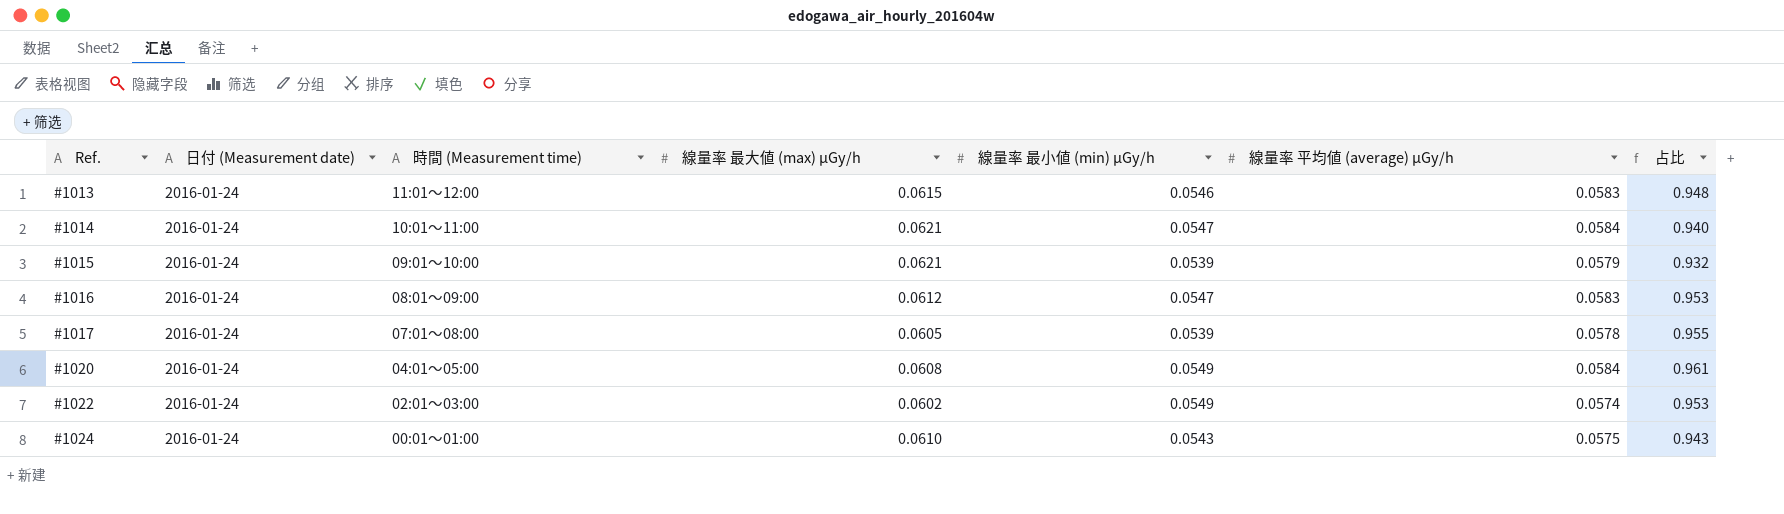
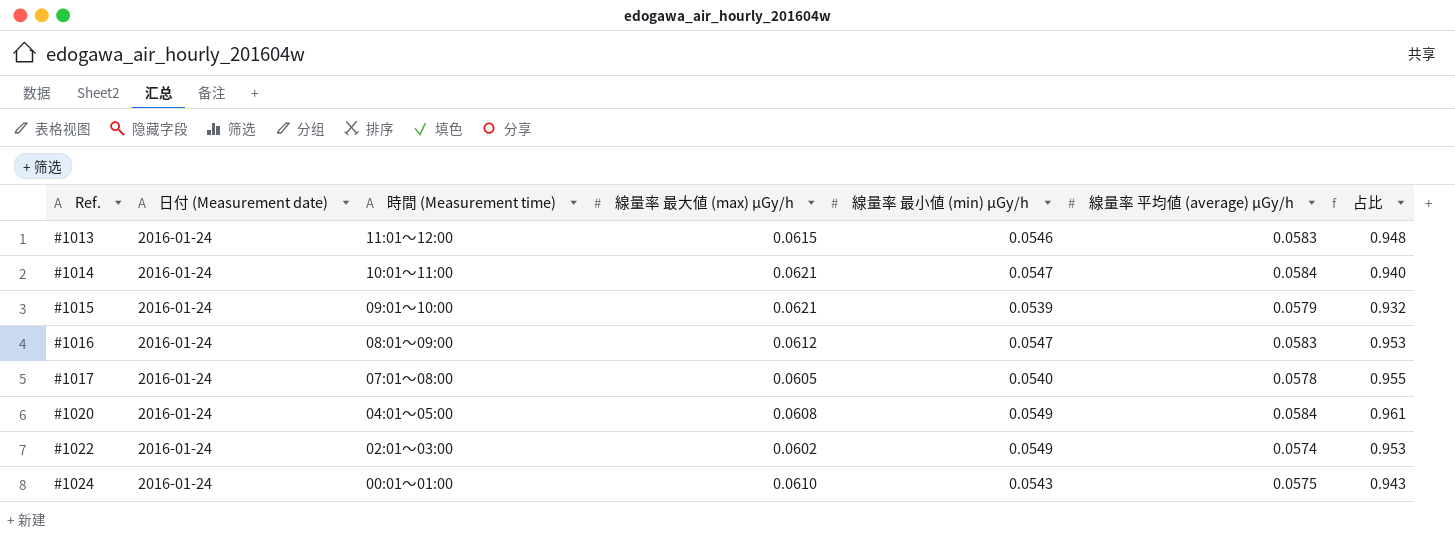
#1017 | 線量率 最小値 (min) μGy/h: 0.0539 -> 0.0540

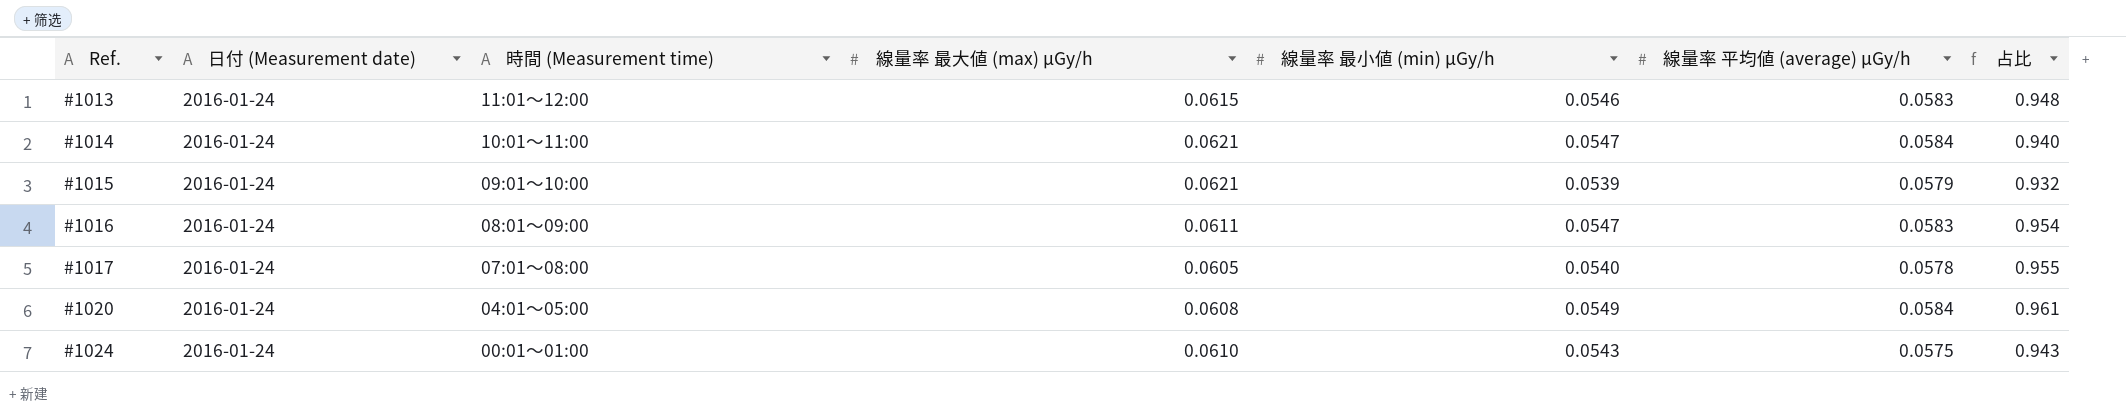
row #1022: 2016-01-24 | 02:01～03:00 | 0.0602 | 0.0549 | 0.0574 | 0.953 -> none
#1016 | 線量率 最大値 (max) μGy/h: 0.0612 -> 0.0611
#1016 | 占比: 0.953 -> 0.954

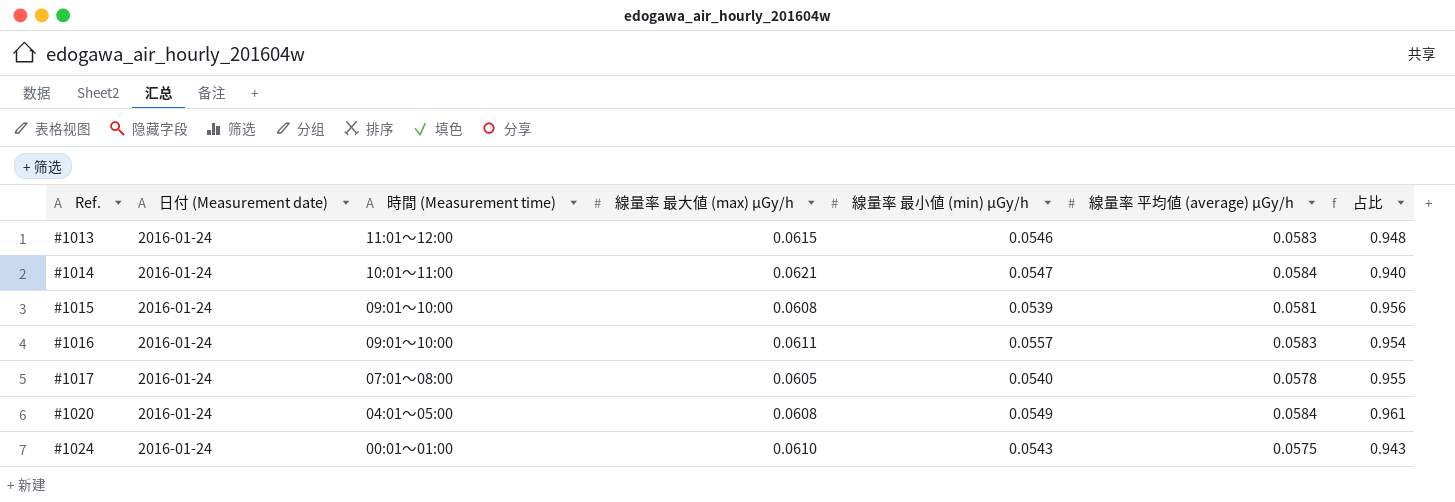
#1015 | 線量率 最大値 (max) μGy/h: 0.0621 -> 0.0608
#1015 | 線量率 平均値 (average) μGy/h: 0.0579 -> 0.0581
#1015 | 占比: 0.932 -> 0.956
#1016 | 時間 (Measurement time): 08:01～09:00 -> 09:01～10:00
#1016 | 線量率 最小値 (min) μGy/h: 0.0547 -> 0.0557

